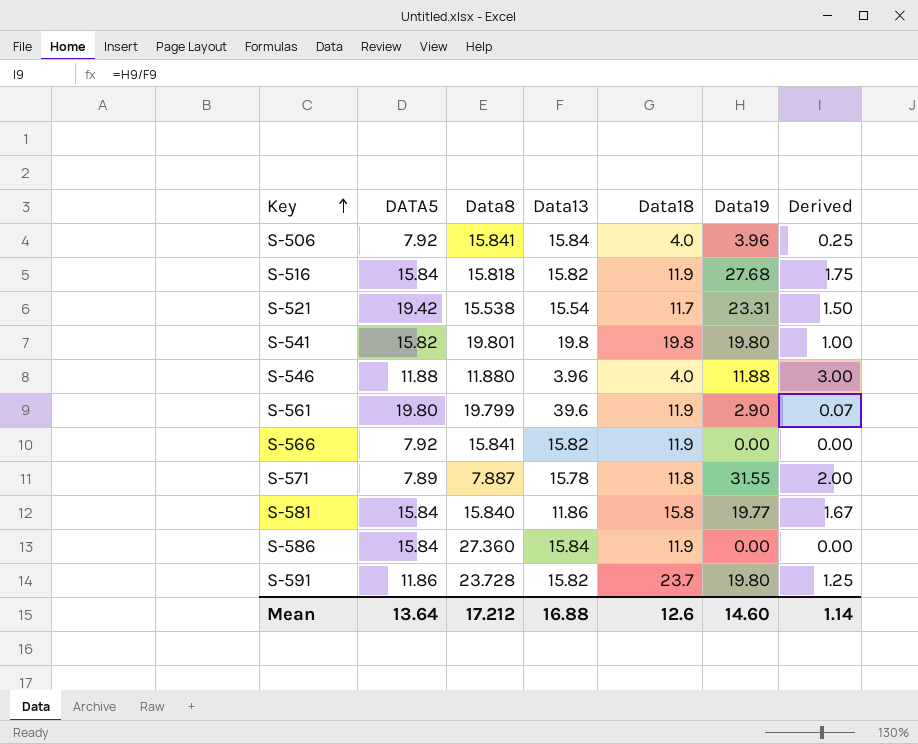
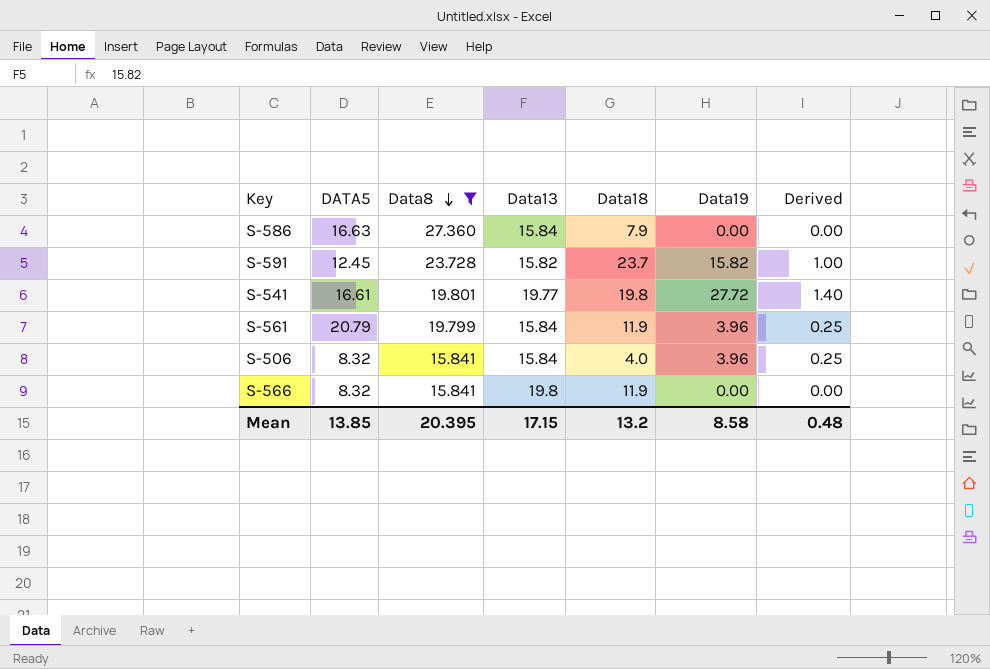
filter: none -> Data8 >= 15.841
row order: Key ascending -> Data8 descending
S-586 | DATA5: 15.84 -> 16.63
S-586 | Data18: 11.9 -> 7.9
S-591 | DATA5: 11.86 -> 12.45
S-591 | Data19: 19.80 -> 15.82
S-591 | Derived: 1.25 -> 1.00
S-541 | DATA5: 15.82 -> 16.61
S-541 | Data13: 19.8 -> 19.77
S-541 | Data19: 19.80 -> 27.72
S-541 | Derived: 1.00 -> 1.40
S-561 | DATA5: 19.80 -> 20.79
S-561 | Data13: 39.6 -> 15.84
S-561 | Data19: 2.90 -> 3.96
S-561 | Derived: 0.07 -> 0.25
S-506 | DATA5: 7.92 -> 8.32
S-566 | DATA5: 7.92 -> 8.32
S-566 | Data13: 15.82 -> 19.8
Mean | DATA5: 13.64 -> 13.85
Mean | Data8: 17.212 -> 20.395
Mean | Data13: 16.88 -> 17.15
Mean | Data18: 12.6 -> 13.2
Mean | Data19: 14.60 -> 8.58
Mean | Derived: 1.14 -> 0.48

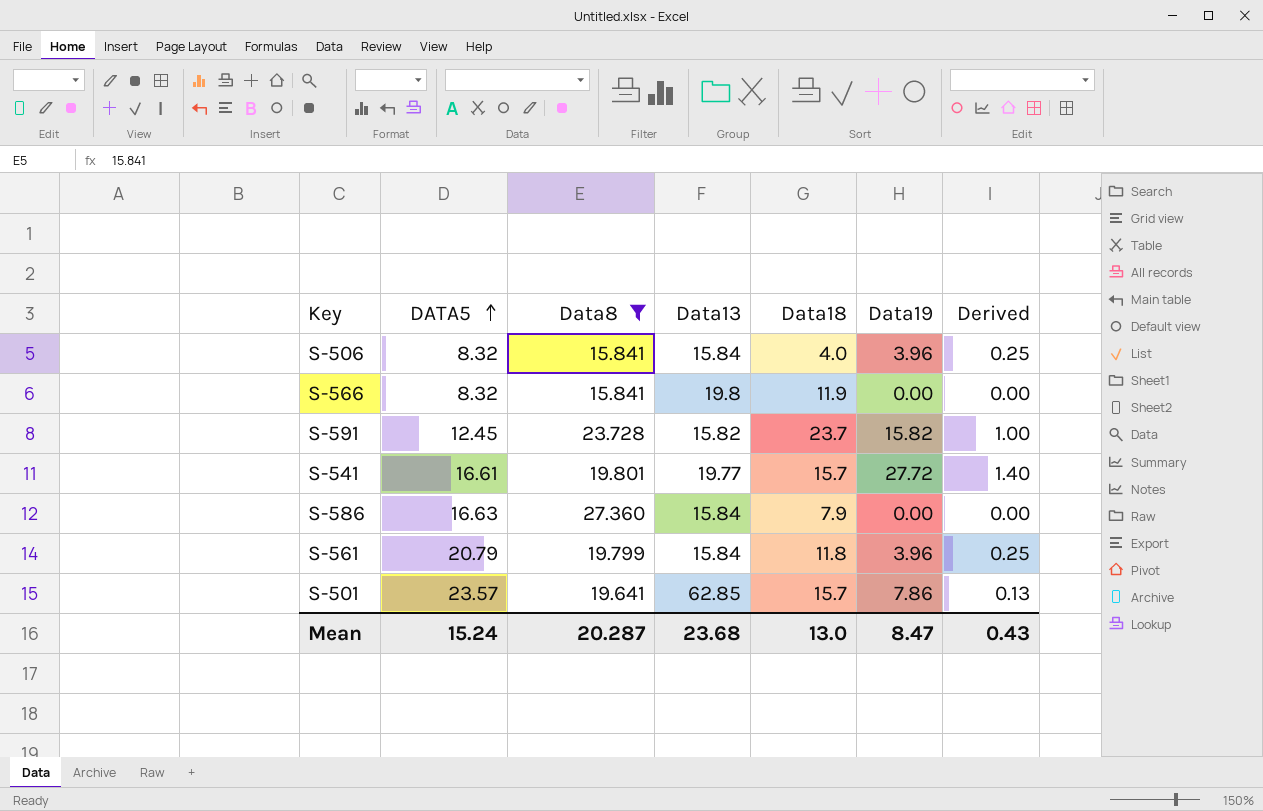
row order: Data8 descending -> DATA5 ascending
S-541 | Data18: 19.8 -> 15.7
S-561 | Data18: 11.9 -> 11.8
row S-501: none -> 23.57 | 19.641 | 62.85 | 15.7 | 7.86 | 0.13
Mean | DATA5: 13.85 -> 15.24
Mean | Data8: 20.395 -> 20.287
Mean | Data13: 17.15 -> 23.68
Mean | Data18: 13.2 -> 13.0
Mean | Data19: 8.58 -> 8.47
Mean | Derived: 0.48 -> 0.43

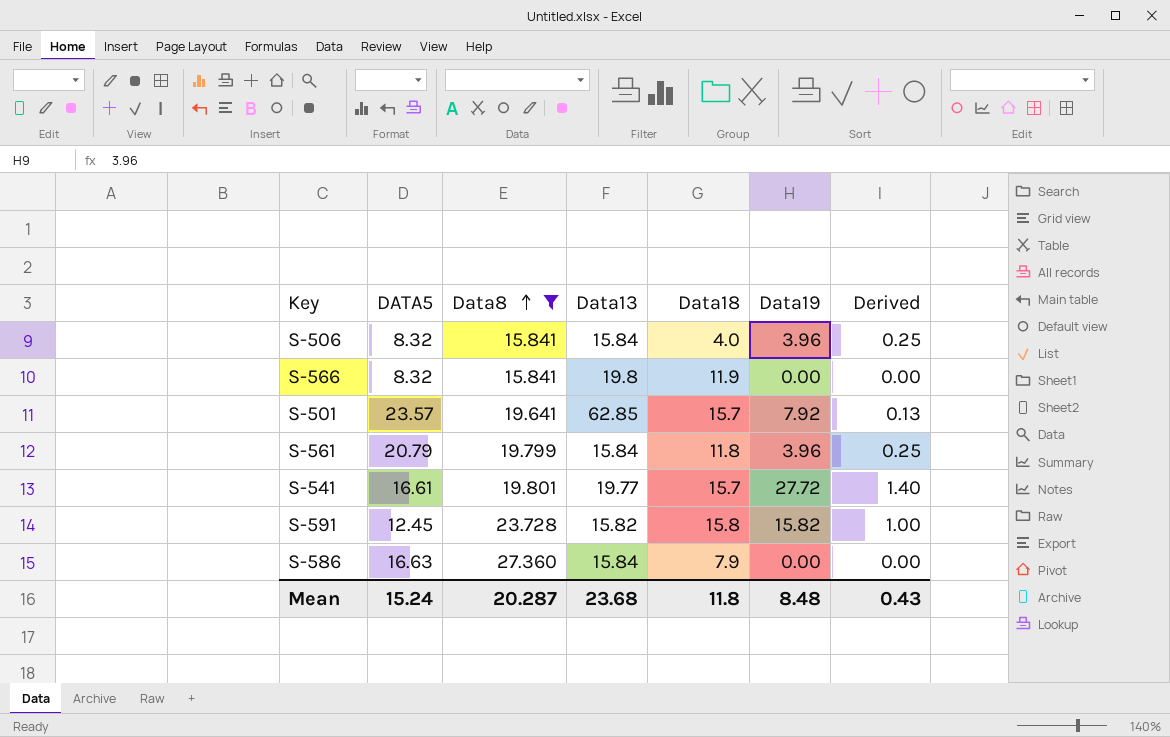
row order: DATA5 ascending -> Data8 ascending
S-501 | Data19: 7.86 -> 7.92
S-591 | Data18: 23.7 -> 15.8
Mean | Data18: 13.0 -> 11.8
Mean | Data19: 8.47 -> 8.48

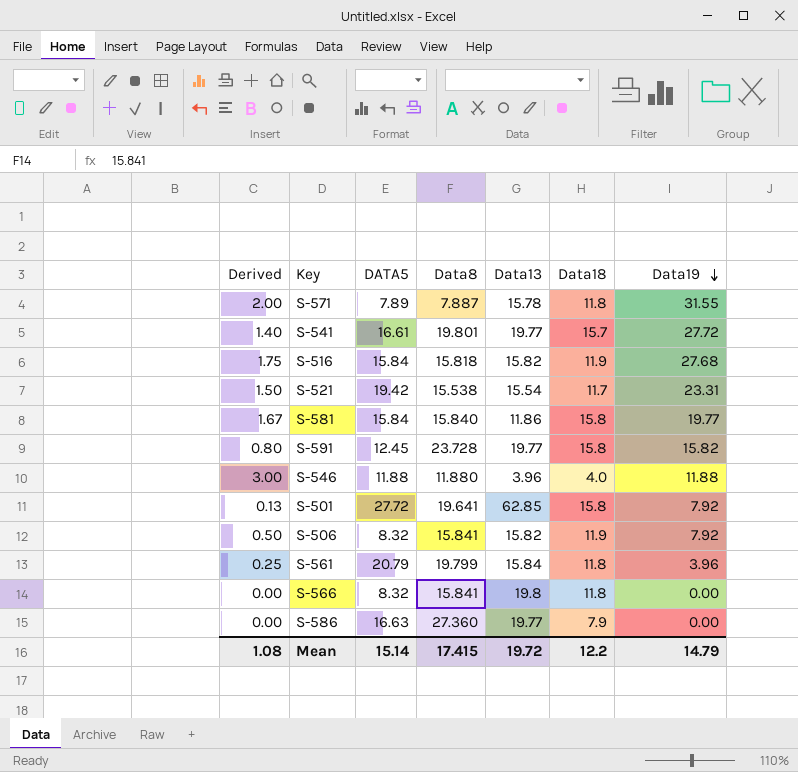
filter: Data8 >= 15.841 -> none
row order: Data8 ascending -> Data19 descending
column Derived | position: 7 -> 1
S-591 | Derived: 1.00 -> 0.80
S-591 | Data13: 15.82 -> 19.77
S-501 | DATA5: 23.57 -> 27.72
S-501 | Data18: 15.7 -> 15.8
S-506 | Derived: 0.25 -> 0.50
S-506 | Data13: 15.84 -> 15.82
S-506 | Data18: 4.0 -> 11.9
S-506 | Data19: 3.96 -> 7.92
S-566 | Data18: 11.9 -> 11.8
S-586 | Data13: 15.84 -> 19.77
Mean | Derived: 0.43 -> 1.08
Mean | DATA5: 15.24 -> 15.14
Mean | Data8: 20.287 -> 17.415
Mean | Data13: 23.68 -> 19.72
Mean | Data18: 11.8 -> 12.2
Mean | Data19: 8.48 -> 14.79

